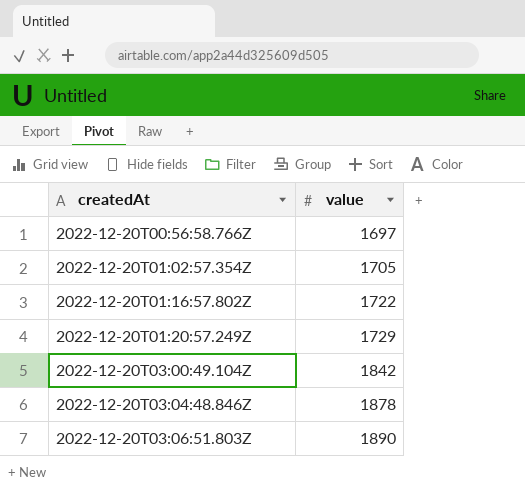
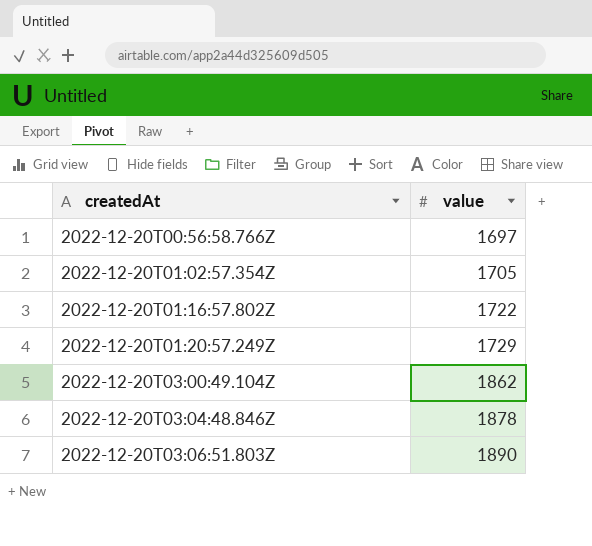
2022-12-20T03:00:49.104Z | value: 1842 -> 1862

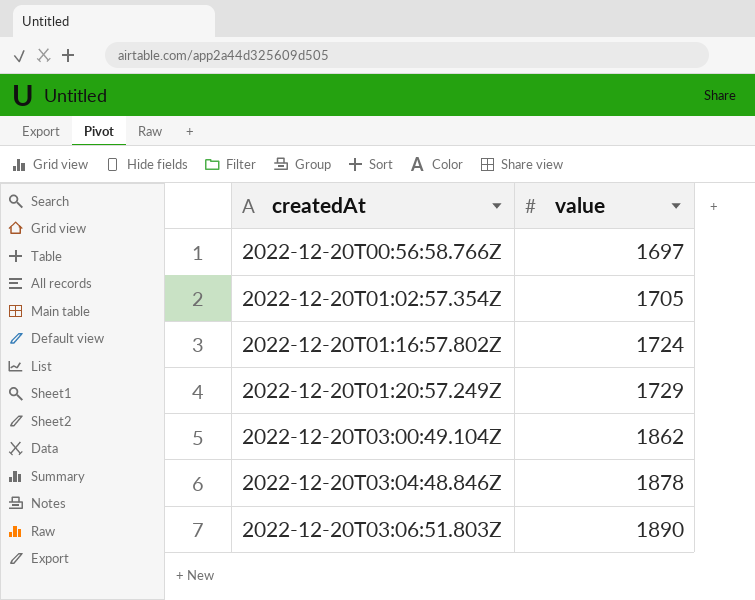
2022-12-20T01:16:57.802Z | value: 1722 -> 1724

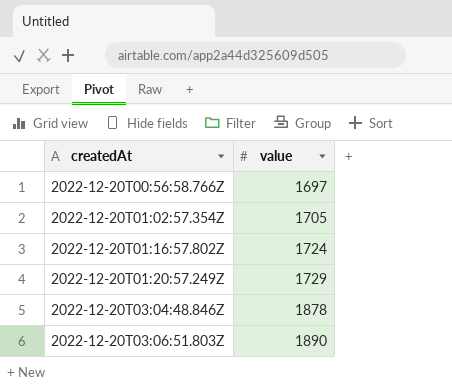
row 2022-12-20T03:00:49.104Z: 1862 -> none

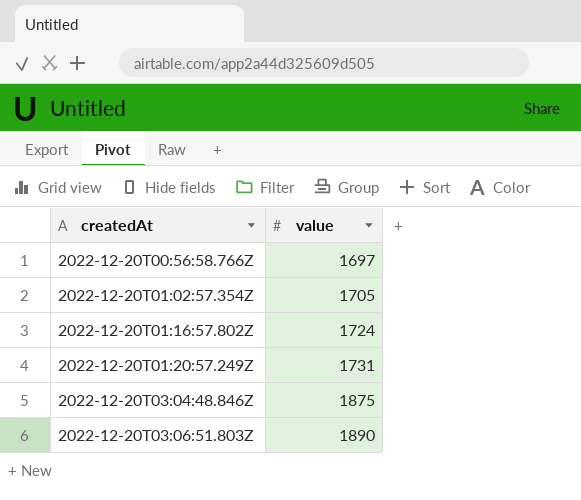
2022-12-20T01:20:57.249Z | value: 1729 -> 1731
2022-12-20T03:04:48.846Z | value: 1878 -> 1875

